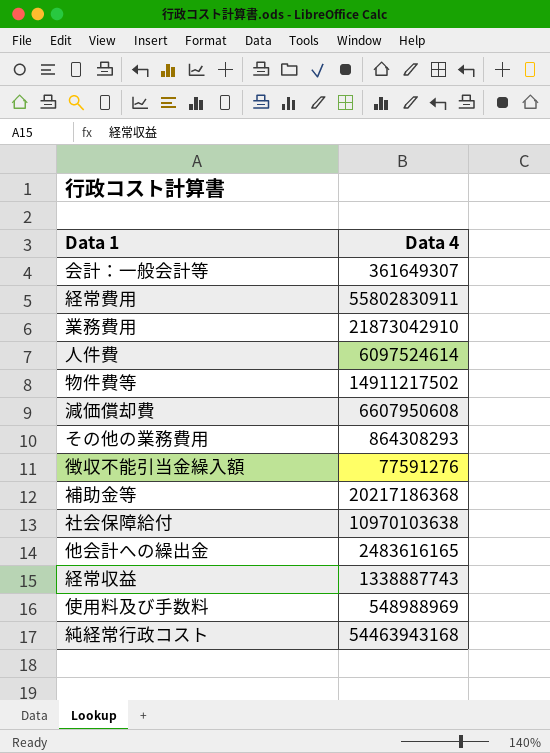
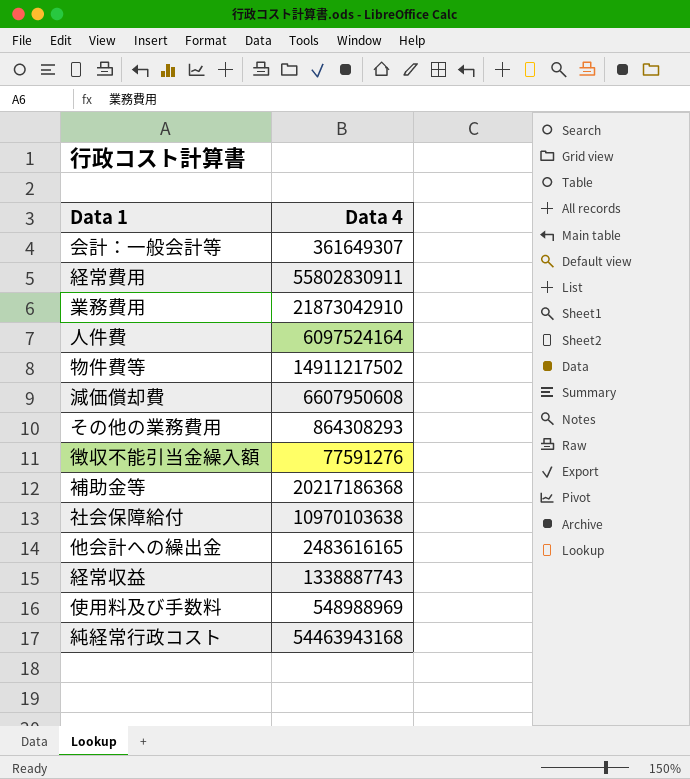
人件費 | Data 4: 6097524614 -> 6097524164

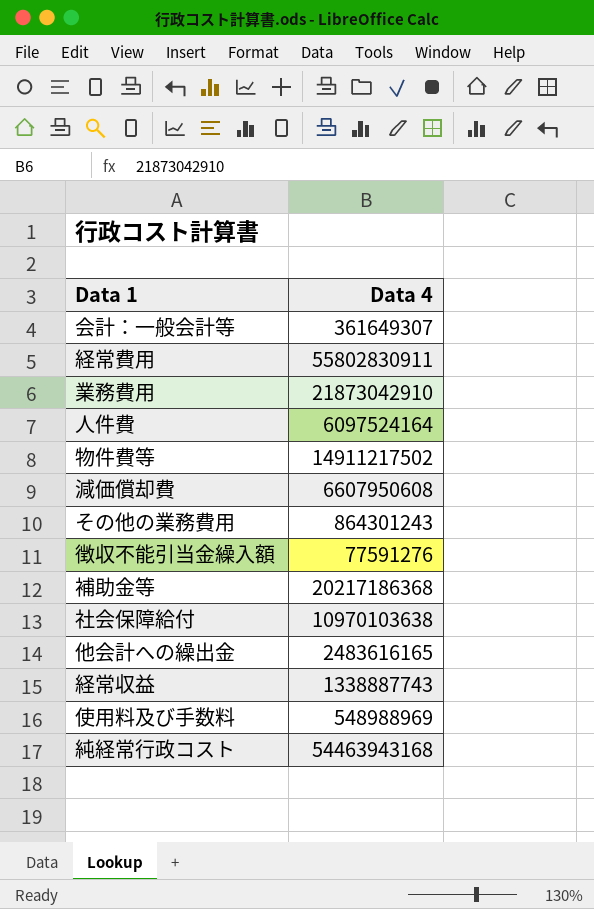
その他の業務費用 | Data 4: 864308293 -> 864301243

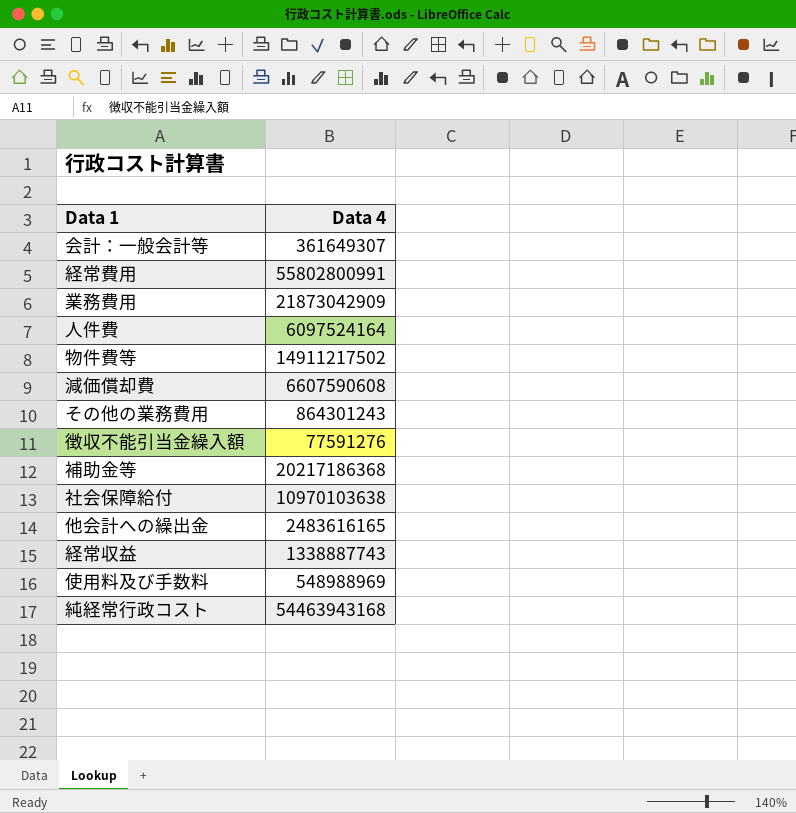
経常費用 | Data 4: 55802830911 -> 55802800991
業務費用 | Data 4: 21873042910 -> 21873042909
減価償却費 | Data 4: 6607950608 -> 6607590608

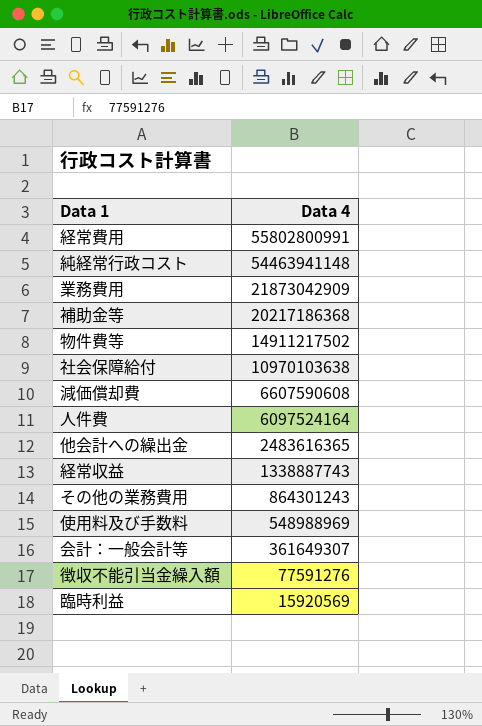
row order: none -> Data 4 descending
純経常行政コスト | Data 4: 54463943168 -> 54463941148
他会計への繰出金 | Data 4: 2483616165 -> 2483616365
row 臨時利益: none -> 15920569

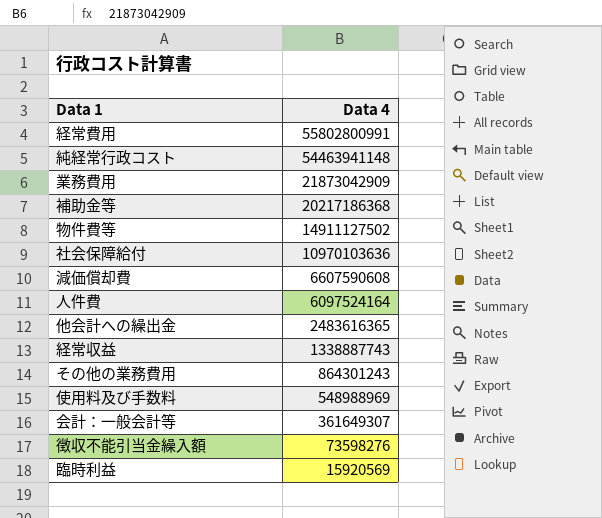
物件費等 | Data 4: 14911217502 -> 14911127502
社会保障給付 | Data 4: 10970103638 -> 10970103636
徴収不能引当金繰入額 | Data 4: 77591276 -> 73598276

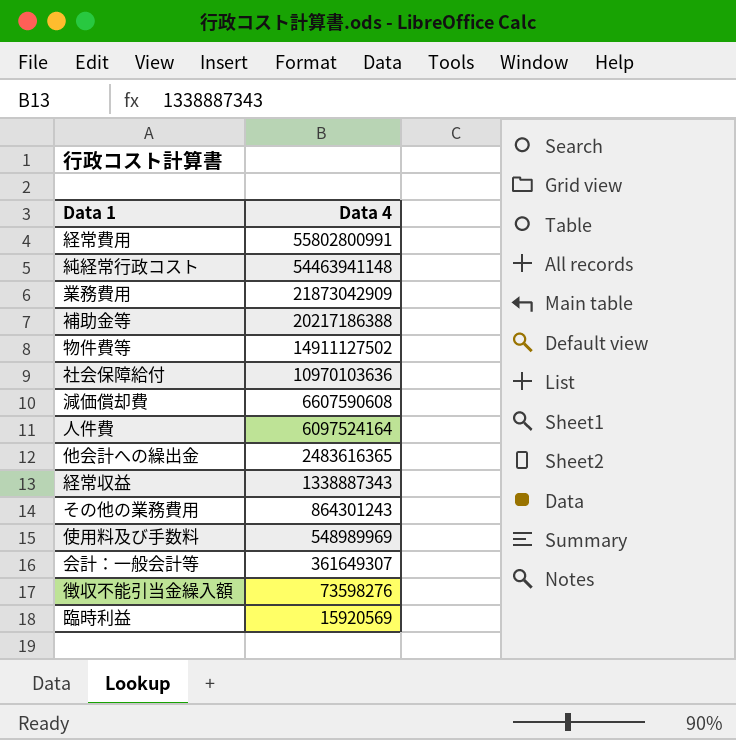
補助金等 | Data 4: 20217186368 -> 20217186388
経常収益 | Data 4: 1338887743 -> 1338887343
使用料及び手数料 | Data 4: 548988969 -> 548989969

